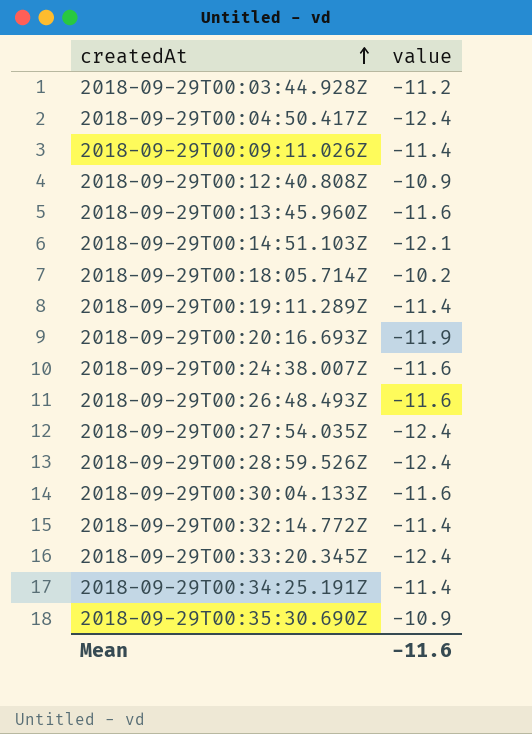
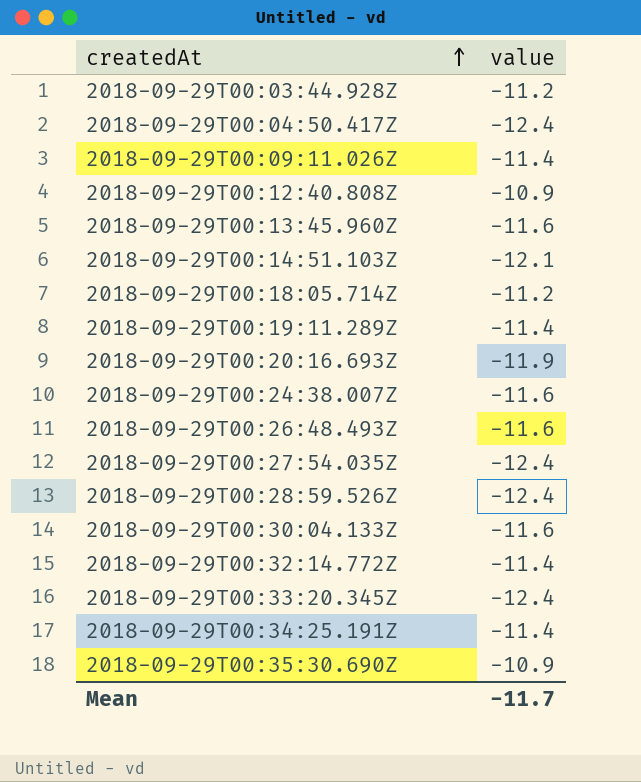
2018-09-29T00:18:05.714Z | value: -10.2 -> -11.2
Mean | value: -11.6 -> -11.7

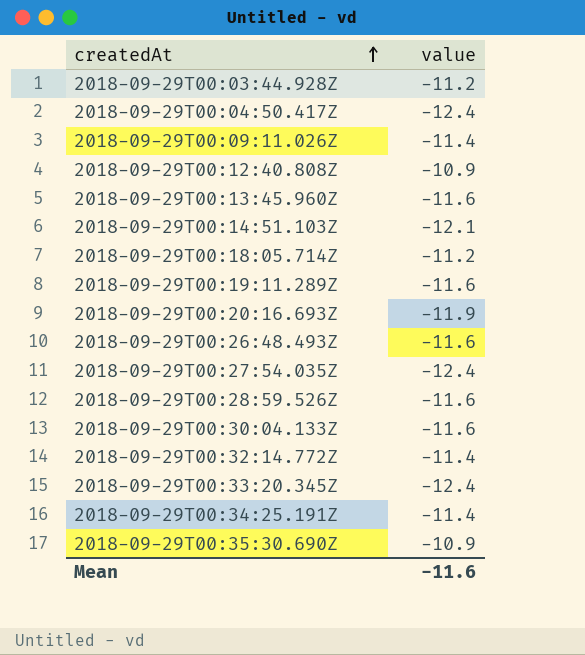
row 2018-09-29T00:24:38.007Z: -11.6 -> none
2018-09-29T00:19:11.289Z | value: -11.4 -> -11.6
2018-09-29T00:28:59.526Z | value: -12.4 -> -11.6
Mean | value: -11.7 -> -11.6

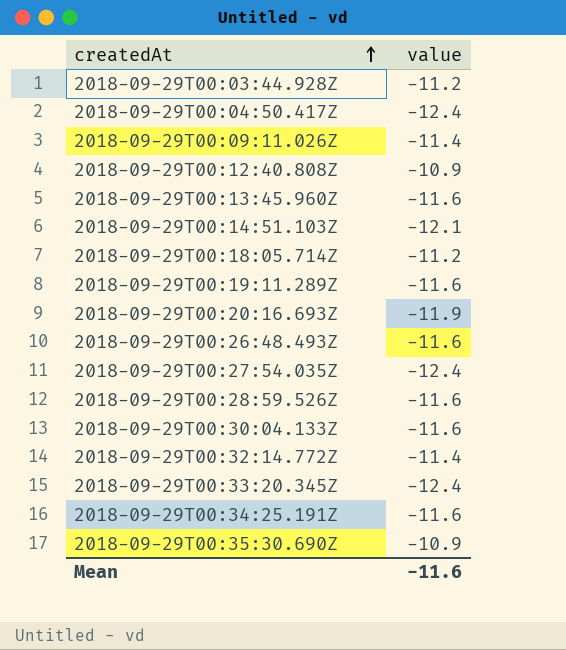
2018-09-29T00:34:25.191Z | value: -11.4 -> -11.6

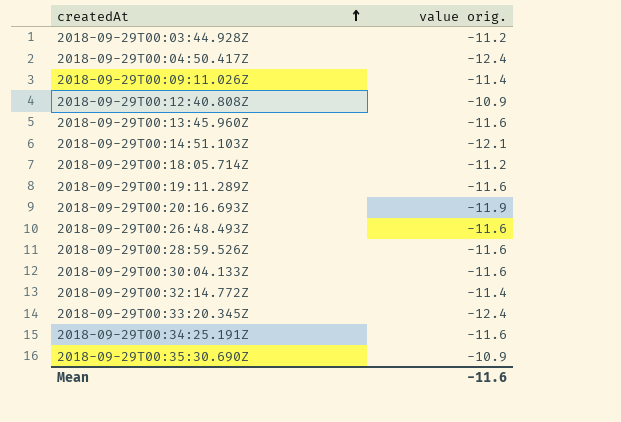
column name: value -> value orig.
row 2018-09-29T00:27:54.035Z: -12.4 -> none

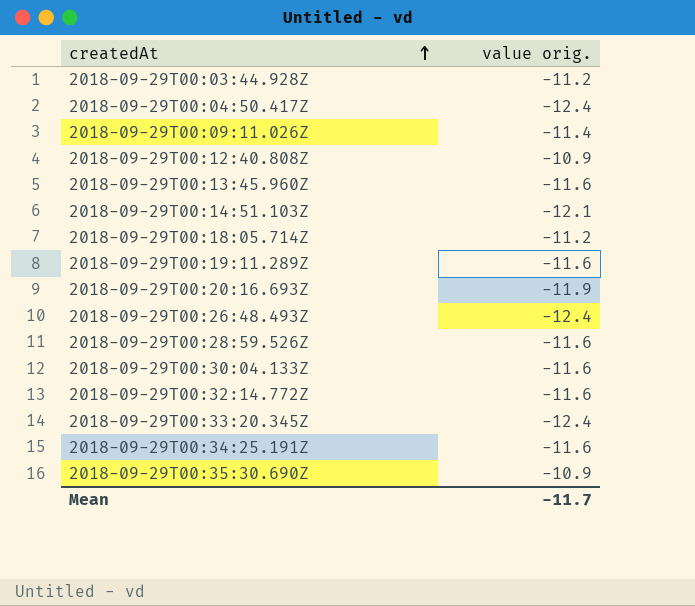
2018-09-29T00:26:48.493Z | value orig.: -11.6 -> -12.4
2018-09-29T00:32:14.772Z | value orig.: -11.4 -> -11.6
Mean | value orig.: -11.6 -> -11.7

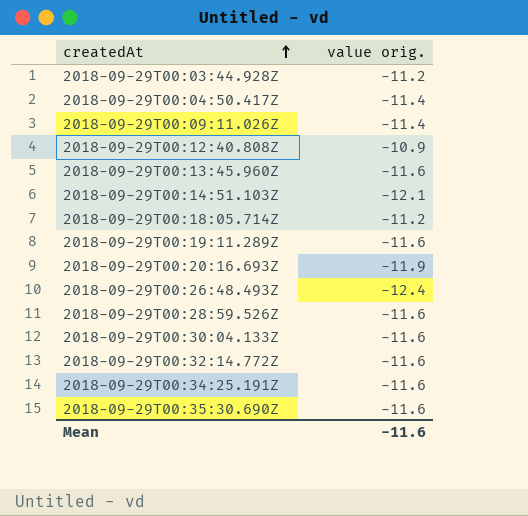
row 2018-09-29T00:33:20.345Z: -12.4 -> none
2018-09-29T00:04:50.417Z | value orig.: -12.4 -> -11.4
2018-09-29T00:35:30.690Z | value orig.: -10.9 -> -11.6
Mean | value orig.: -11.7 -> -11.6

